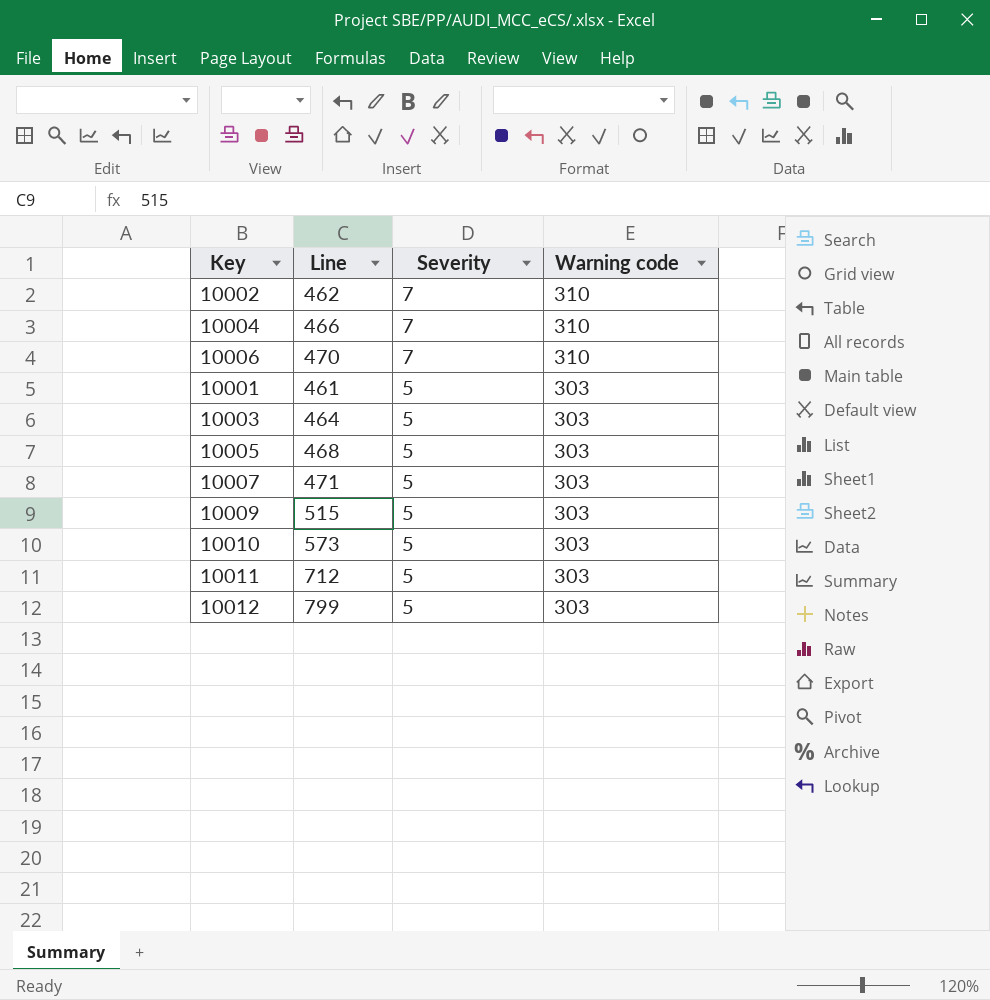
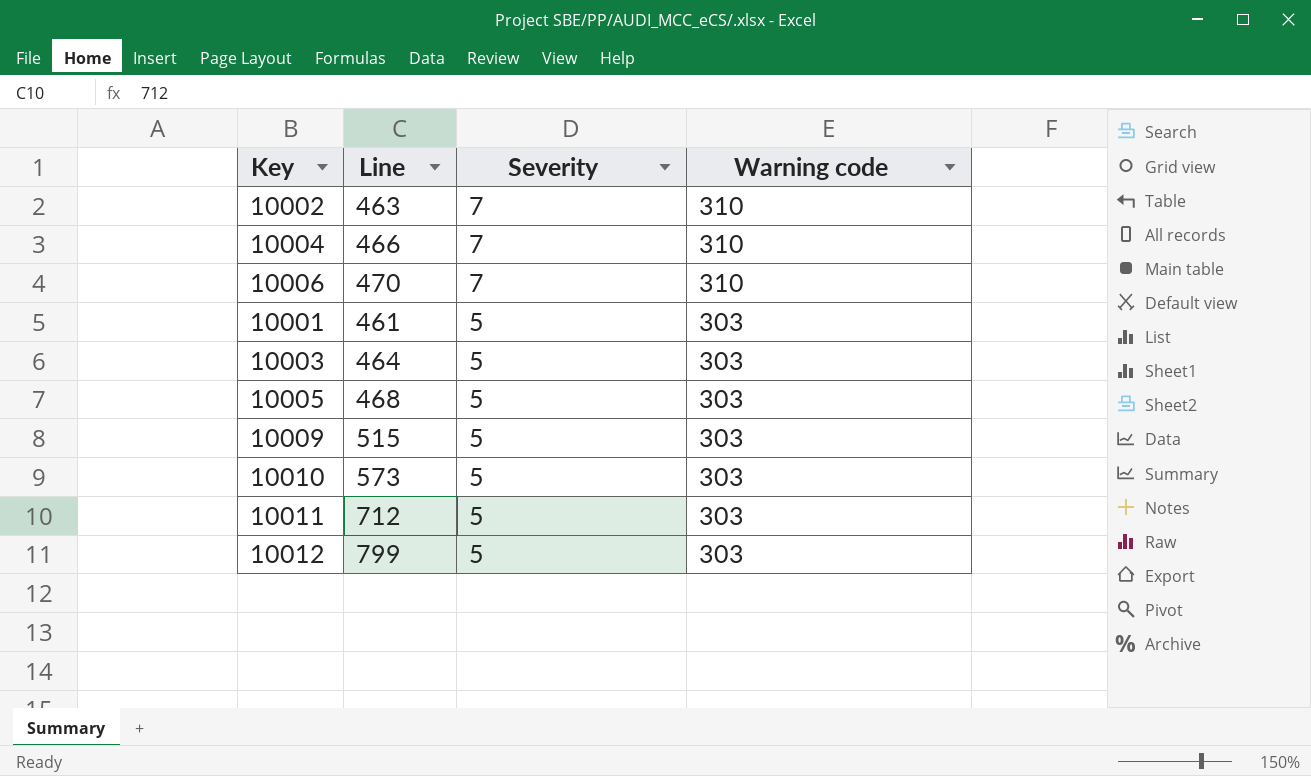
row 10007: 471 | 5 | 303 -> none
10002 | Line: 462 -> 463

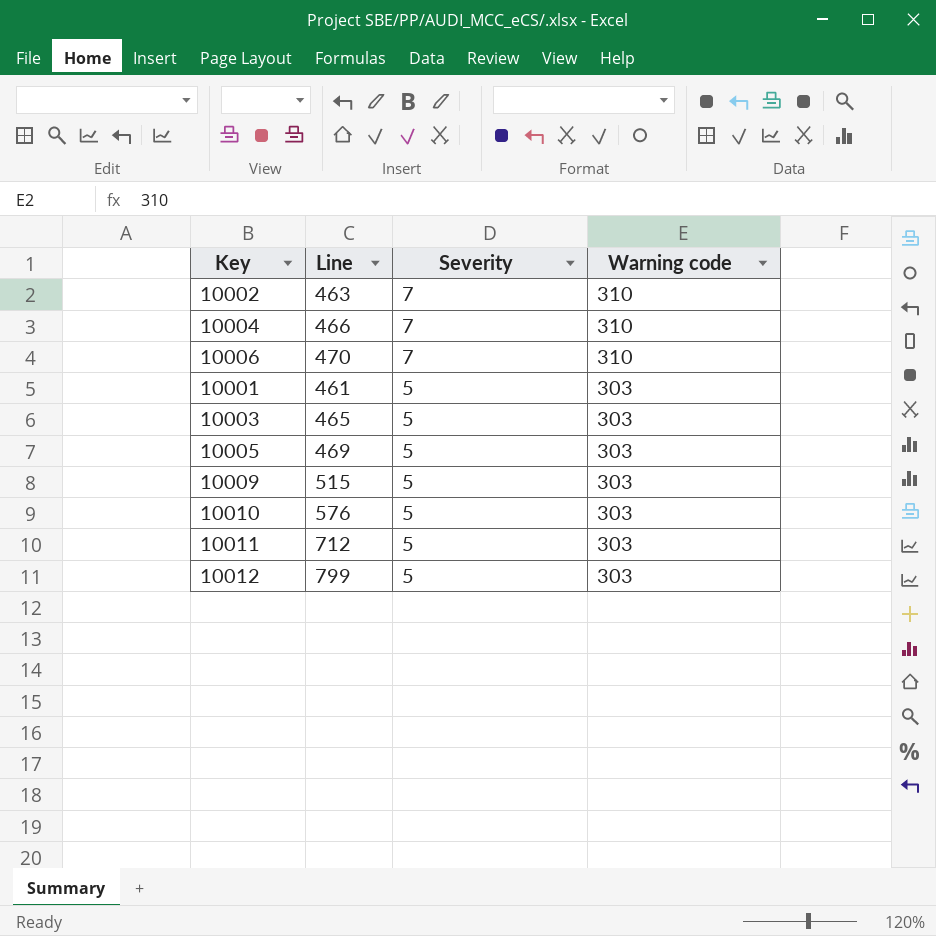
10003 | Line: 464 -> 465
10005 | Line: 468 -> 469
10010 | Line: 573 -> 576

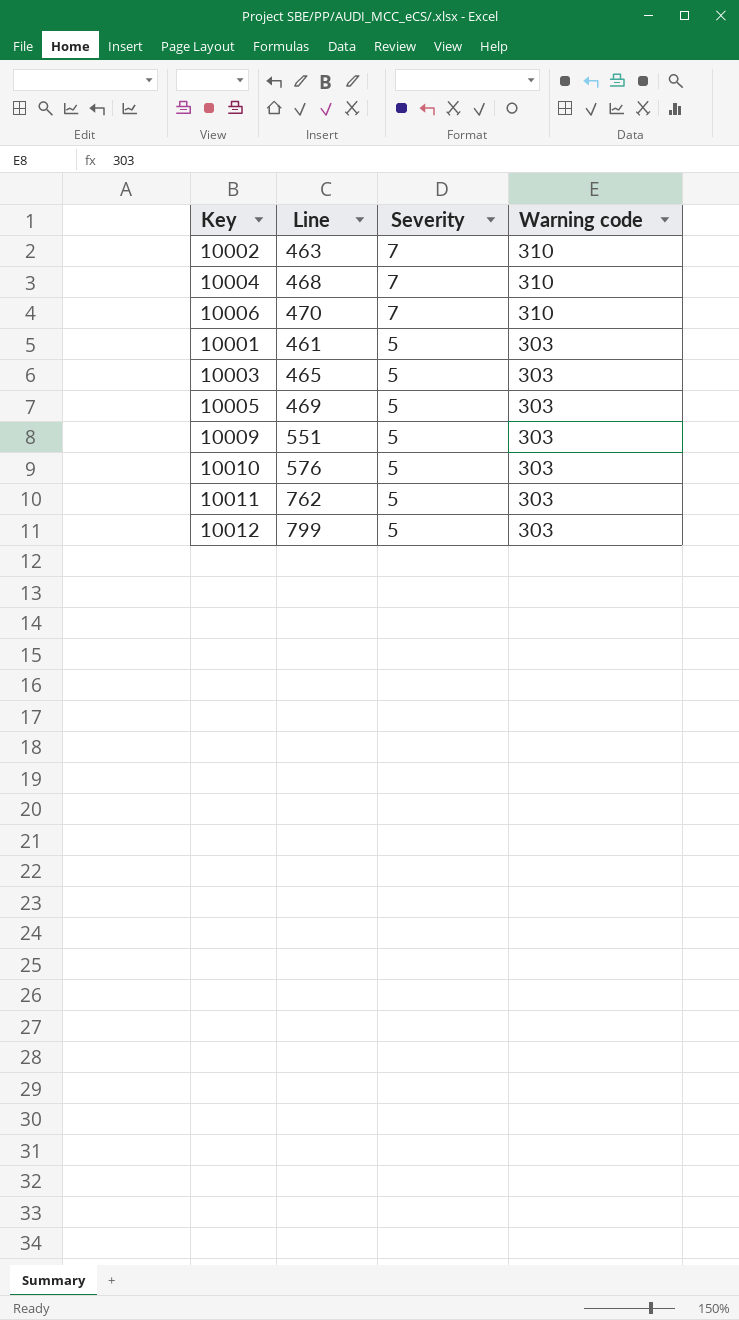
10004 | Line: 466 -> 468
10009 | Line: 515 -> 551
10011 | Line: 712 -> 762

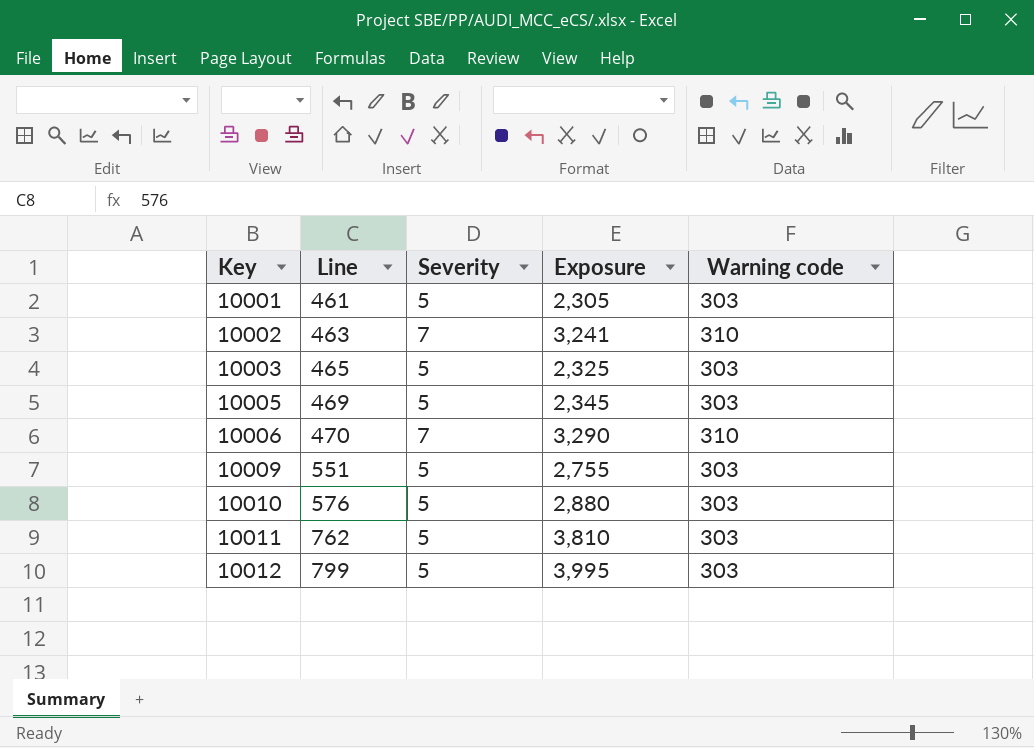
row order: Severity descending -> Key ascending
column Exposure | formula: none -> [Line] * [Severity]
row 10004: 468 | 7 | 310 -> none

